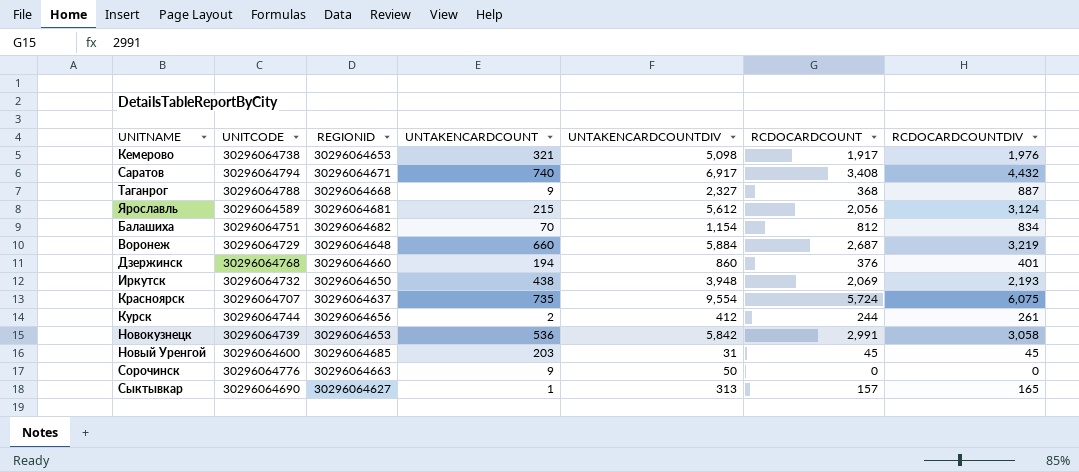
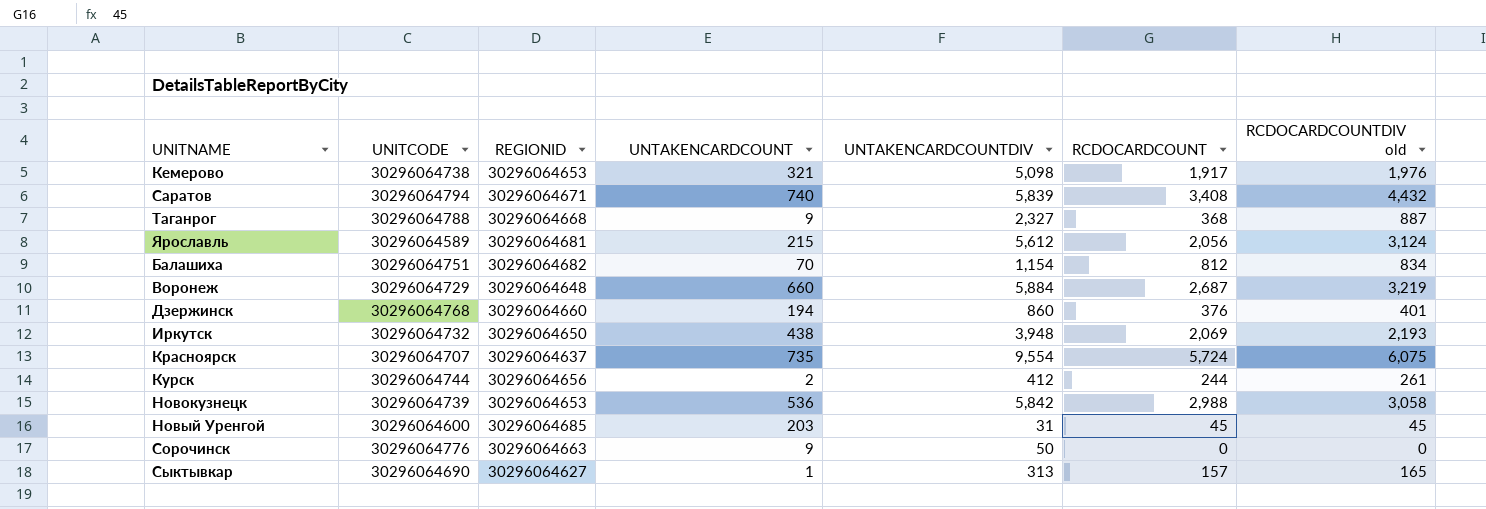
column name: RCDOCARDCOUNTDIV -> RCDOCARDCOUNTDIV old
Саратов | UNTAKENCARDCOUNTDIV: 6,917 -> 5,839
Новокузнецк | RCDOCARDCOUNT: 2,991 -> 2,988

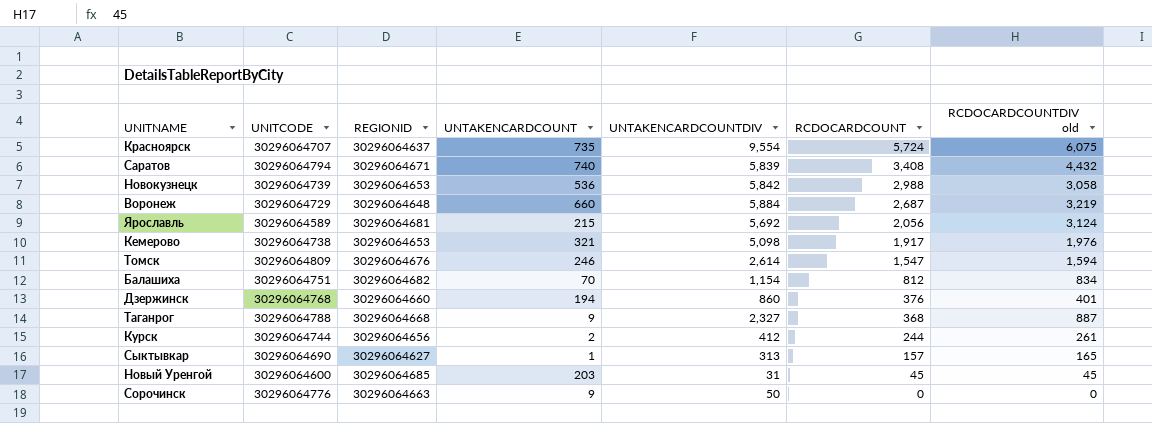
row order: none -> RCDOCARDCOUNT descending
row Иркутск: 30296064732 | 30296064650 | 438 | 3,948 | 2,069 | 2,193 -> none
Ярославль | UNTAKENCARDCOUNTDIV: 5,612 -> 5,692
row Томск: none -> 30296064809 | 30296064676 | 246 | 2,614 | 1,547 | 1,594

